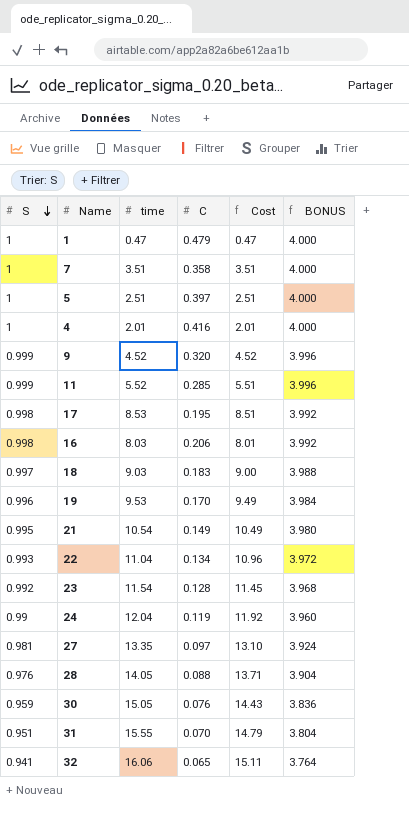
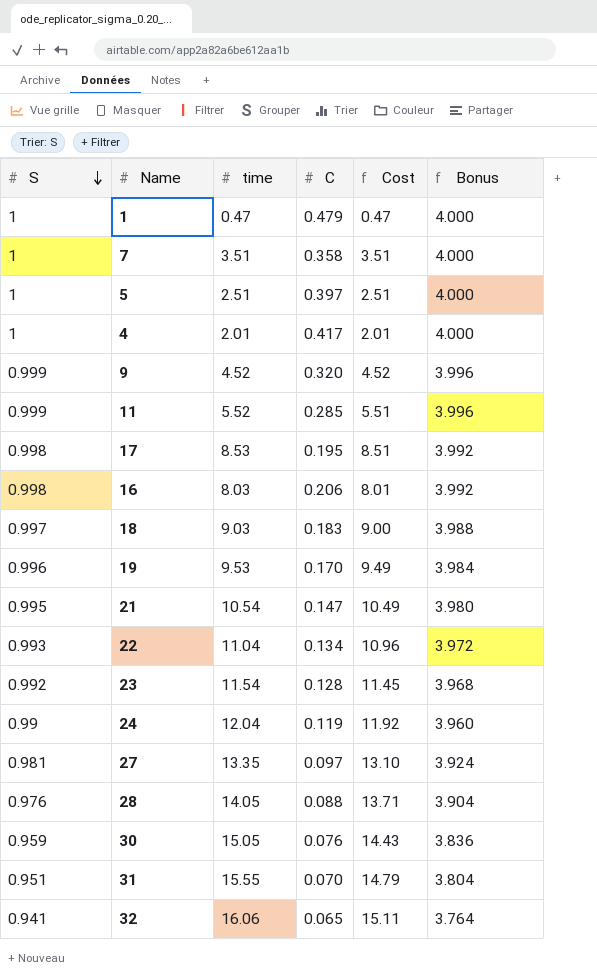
column name: BONUS -> Bonus
4 | C: 0.416 -> 0.417
21 | C: 0.149 -> 0.147

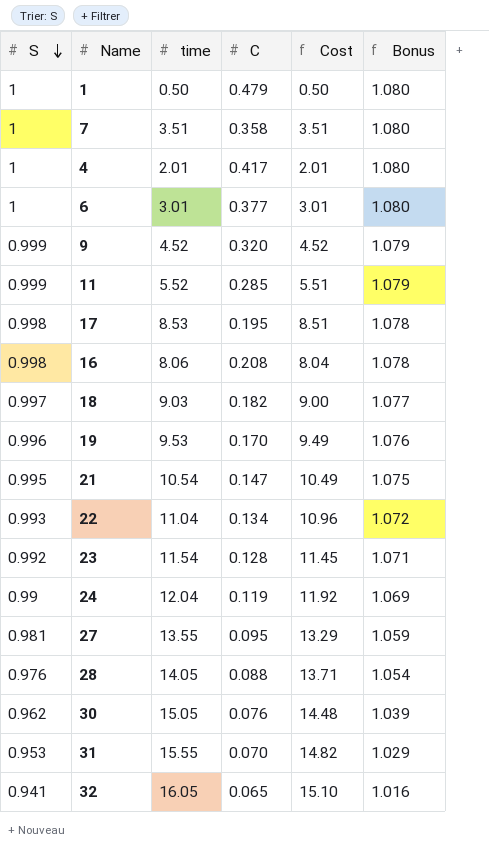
column Bonus | formula: [S] * 4 -> [S] * 1.08
row 5: 1 | 2.51 | 0.397 | 2.51 | 4.000 -> none
1 | time: 0.47 -> 0.50
1 | Cost: 0.47 -> 0.50
row 6: none -> 1 | 3.01 | 0.377 | 3.01 | 1.080
16 | time: 8.03 -> 8.06
16 | C: 0.206 -> 0.208
16 | Cost: 8.01 -> 8.04
18 | C: 0.183 -> 0.182
27 | time: 13.35 -> 13.55
27 | C: 0.097 -> 0.095
27 | Cost: 13.10 -> 13.29
30 | S: 0.959 -> 0.962
30 | Cost: 14.43 -> 14.48
31 | S: 0.951 -> 0.953
31 | Cost: 14.79 -> 14.82
32 | time: 16.06 -> 16.05
32 | Cost: 15.11 -> 15.10

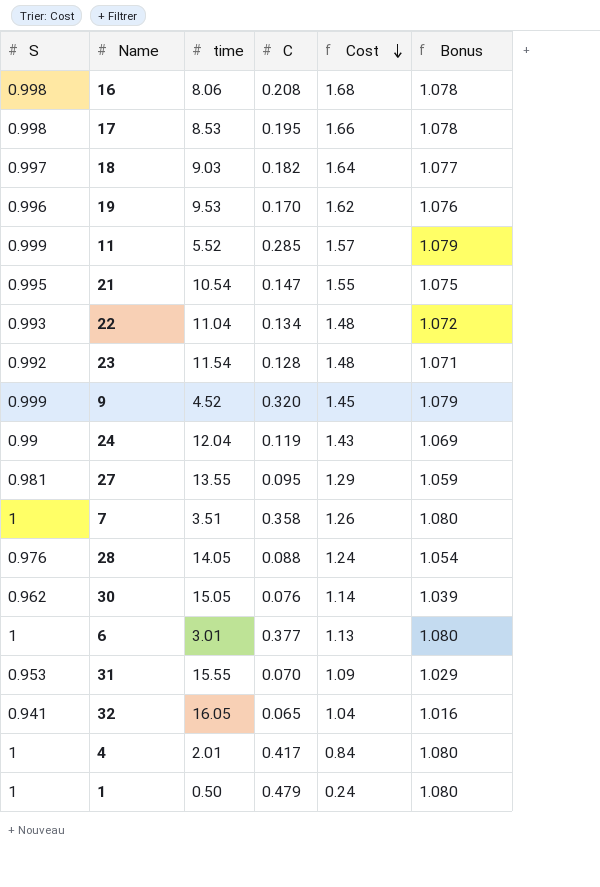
row order: S descending -> Cost descending
column Cost | formula: [S] * [time] -> [time] * [C]

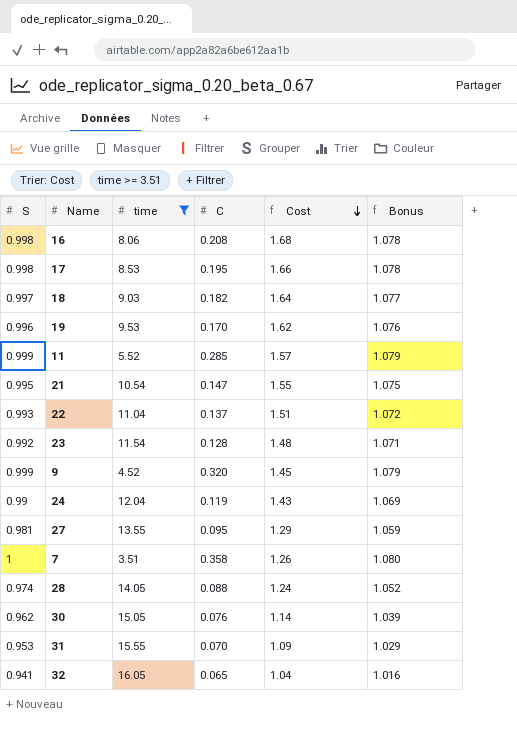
filter: none -> time >= 3.51
22 | C: 0.134 -> 0.137
22 | Cost: 1.48 -> 1.51
28 | S: 0.976 -> 0.974
28 | Bonus: 1.054 -> 1.052

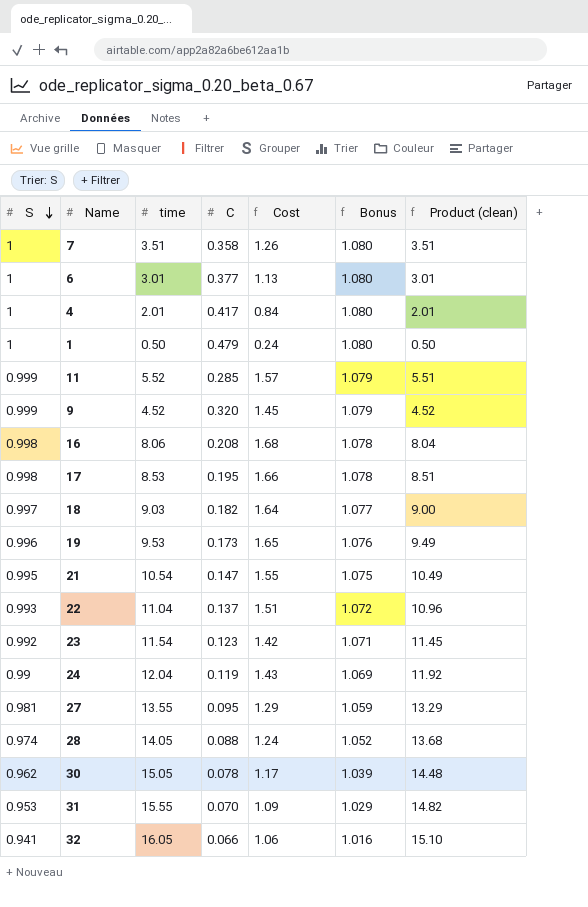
filter: time >= 3.51 -> none
row order: Cost descending -> S descending
column Product (clean) | formula: none -> [S] * [time]
19 | C: 0.170 -> 0.173
19 | Cost: 1.62 -> 1.65
23 | C: 0.128 -> 0.123
23 | Cost: 1.48 -> 1.42
30 | C: 0.076 -> 0.078
30 | Cost: 1.14 -> 1.17
32 | C: 0.065 -> 0.066
32 | Cost: 1.04 -> 1.06

